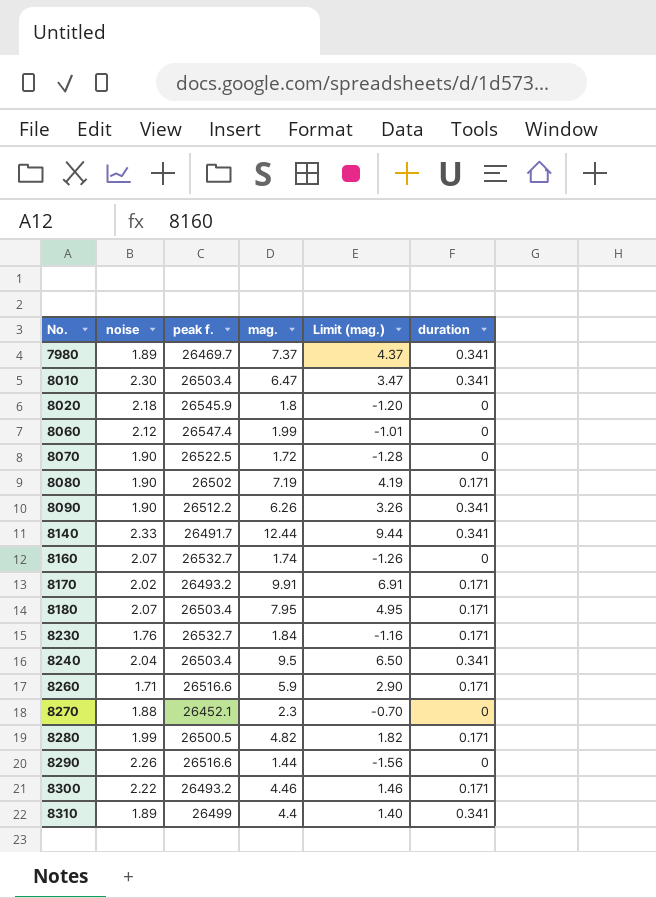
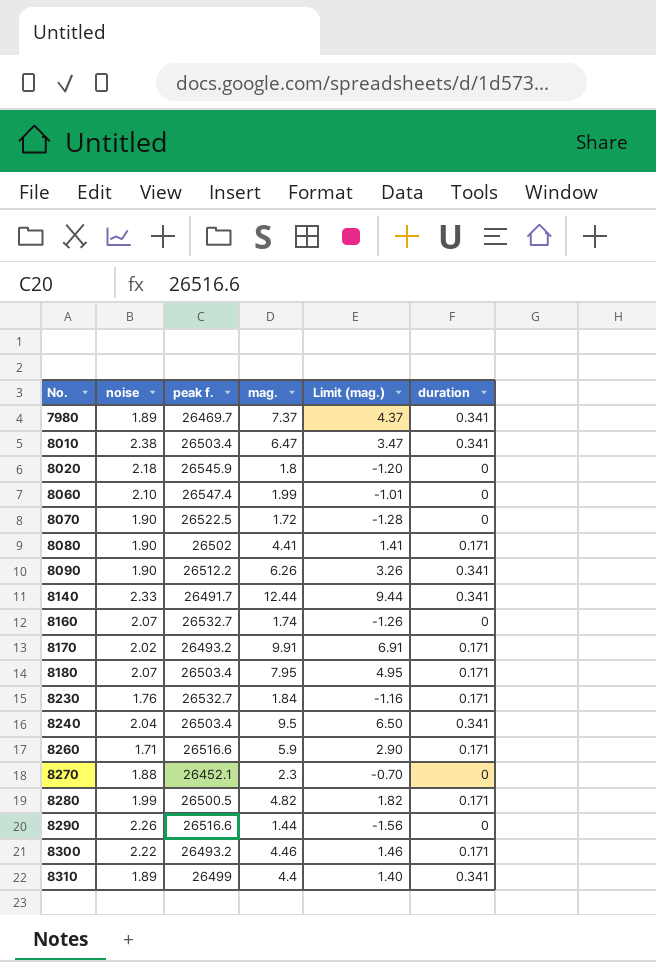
8010 | noise: 2.30 -> 2.38
8060 | noise: 2.12 -> 2.10
8080 | mag.: 7.19 -> 4.41
8080 | Limit (mag.): 4.19 -> 1.41

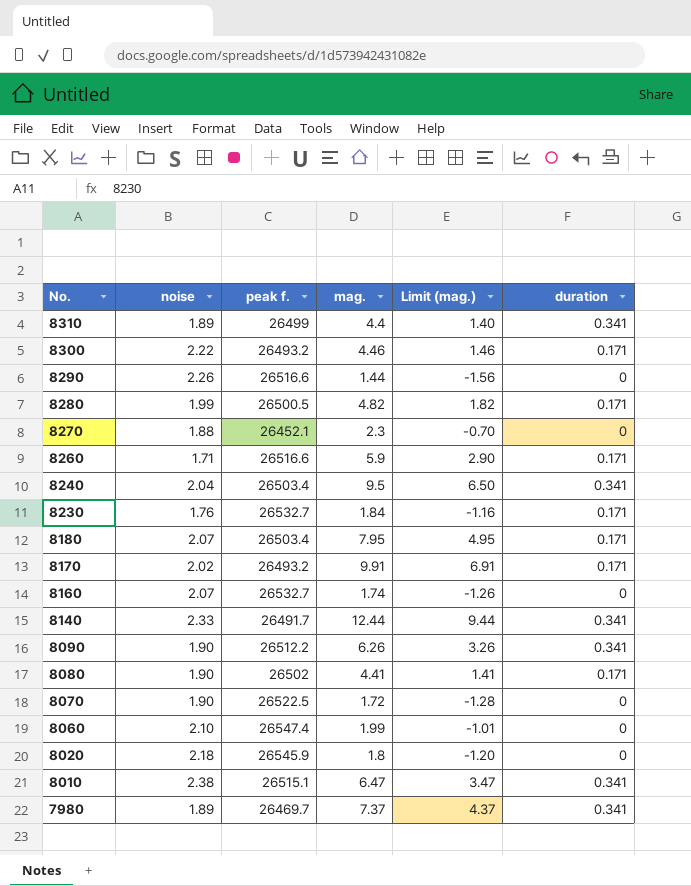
row order: No. ascending -> No. descending
8010 | peak f.: 26503.4 -> 26515.1

